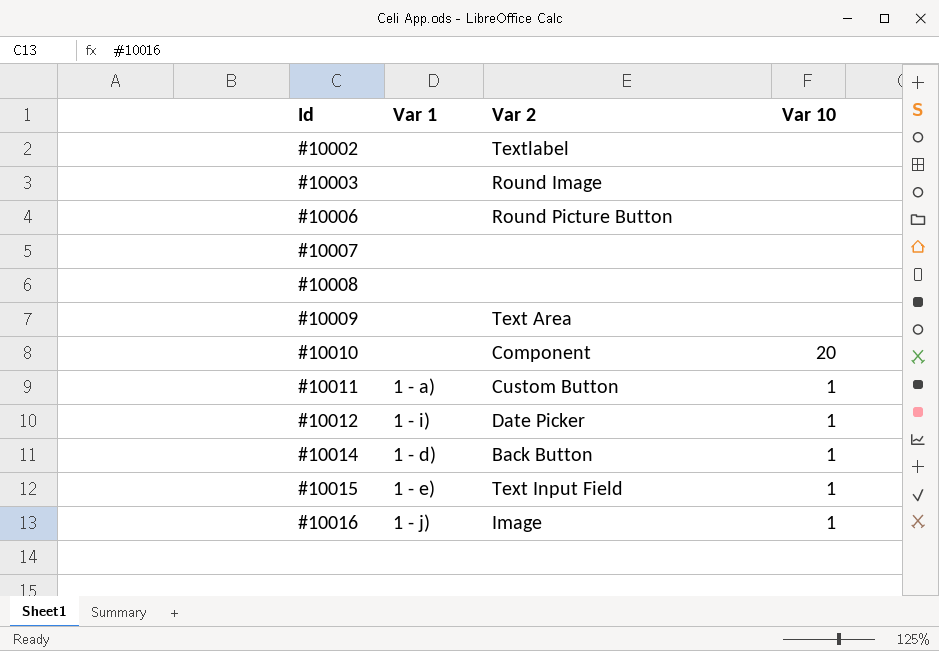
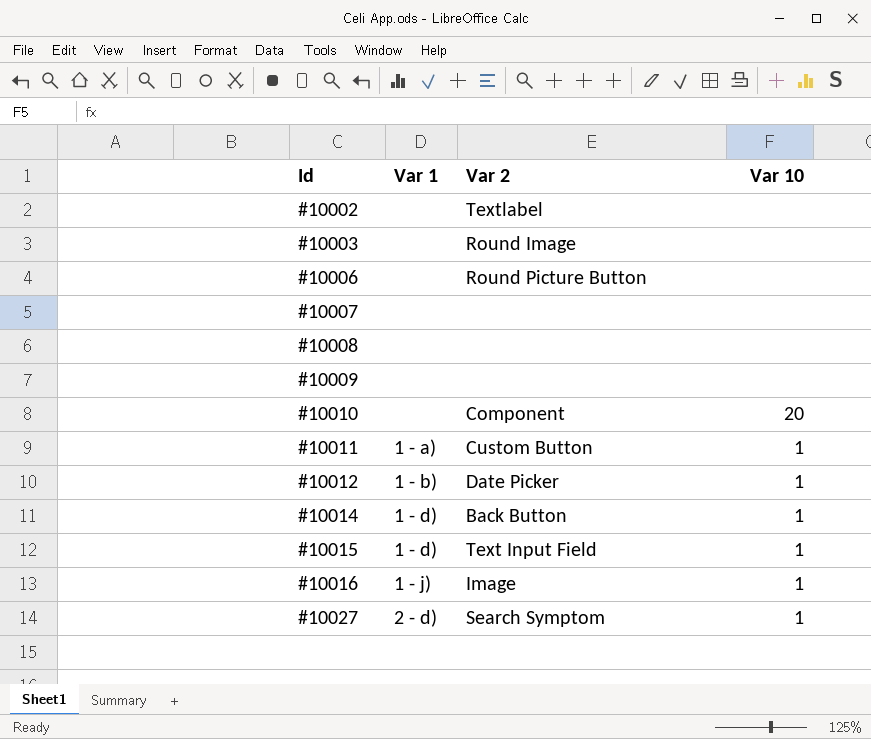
#10009 | Var 2: Text Area -> none
#10012 | Var 1: 1 - i) -> 1 - b)
#10015 | Var 1: 1 - e) -> 1 - d)
row #10027: none -> 2 - d) | Search Symptom | 1

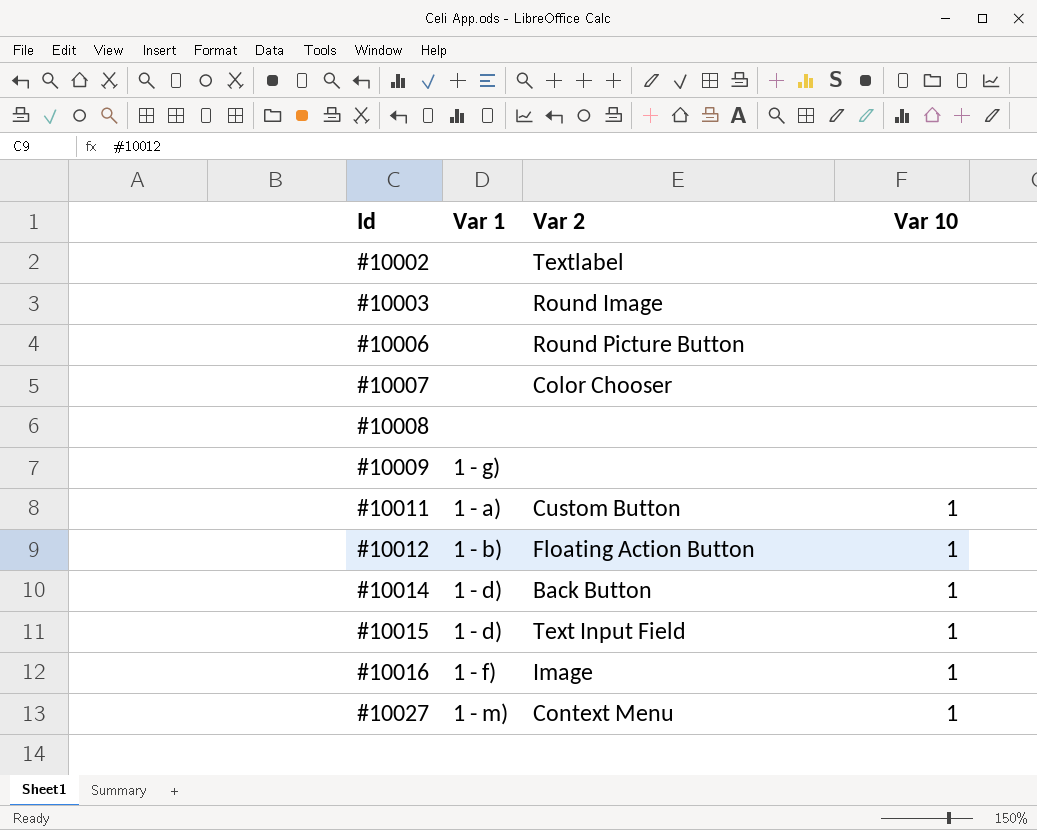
row #10010: none | Component | 20 -> none
#10007 | Var 2: none -> Color Chooser
#10009 | Var 1: none -> 1 - g)
#10012 | Var 2: Date Picker -> Floating Action Button
#10016 | Var 1: 1 - j) -> 1 - f)
#10027 | Var 1: 2 - d) -> 1 - m)
#10027 | Var 2: Search Symptom -> Context Menu

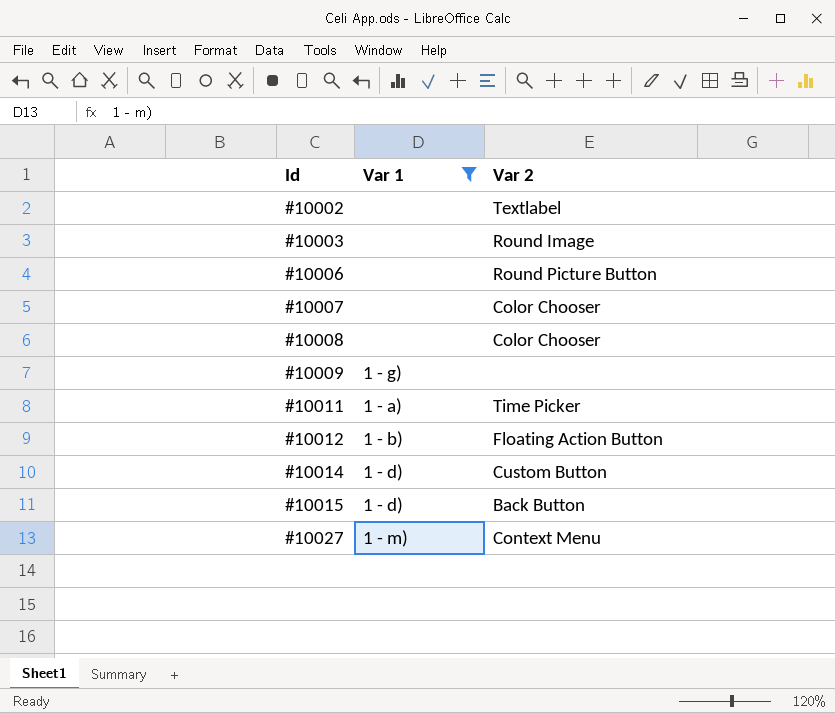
filter: none -> Var 1 != 1 - f)
column Var 10 | position: 4 -> none
#10008 | Var 2: none -> Color Chooser
#10011 | Var 2: Custom Button -> Time Picker
#10014 | Var 2: Back Button -> Custom Button
#10015 | Var 2: Text Input Field -> Back Button

